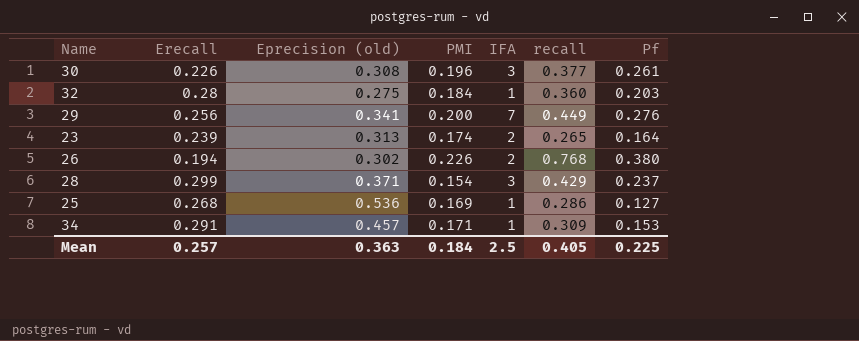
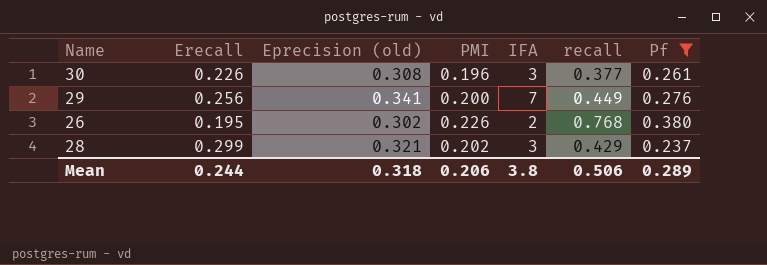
filter: none -> Pf >= 0.237
26 | Erecall: 0.194 -> 0.195
28 | Eprecision (old): 0.371 -> 0.321
28 | PMI: 0.154 -> 0.202
Mean | Erecall: 0.257 -> 0.244
Mean | Eprecision (old): 0.363 -> 0.318
Mean | PMI: 0.184 -> 0.206
Mean | IFA: 2.5 -> 3.8
Mean | recall: 0.405 -> 0.506
Mean | Pf: 0.225 -> 0.289

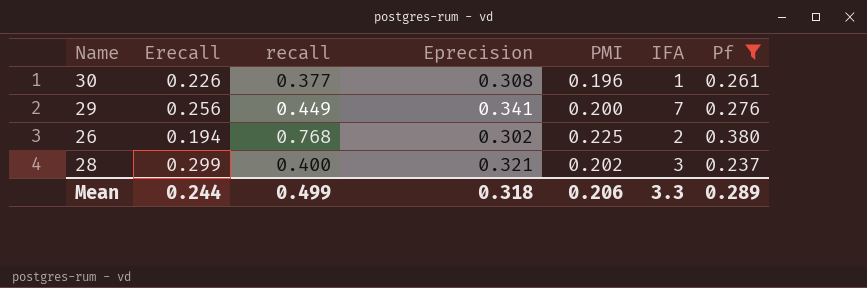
column recall | position: 6 -> 3
column name: Eprecision (old) -> Eprecision
30 | IFA: 3 -> 1
26 | Erecall: 0.195 -> 0.194
26 | PMI: 0.226 -> 0.225
28 | recall: 0.429 -> 0.400
Mean | recall: 0.506 -> 0.499
Mean | IFA: 3.8 -> 3.3

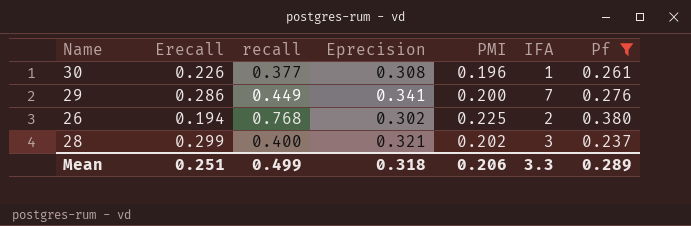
29 | Erecall: 0.256 -> 0.286
Mean | Erecall: 0.244 -> 0.251

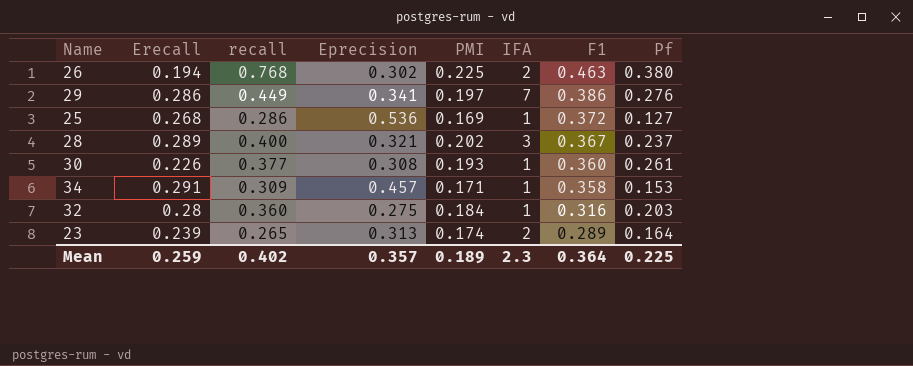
filter: Pf >= 0.237 -> none
row order: none -> F1 descending
column F1 | position: none -> 7
29 | PMI: 0.200 -> 0.197
28 | Erecall: 0.299 -> 0.289
30 | PMI: 0.196 -> 0.193
Mean | Erecall: 0.251 -> 0.259
Mean | recall: 0.499 -> 0.402
Mean | Eprecision: 0.318 -> 0.357
Mean | PMI: 0.206 -> 0.189
Mean | IFA: 3.3 -> 2.3
Mean | Pf: 0.289 -> 0.225

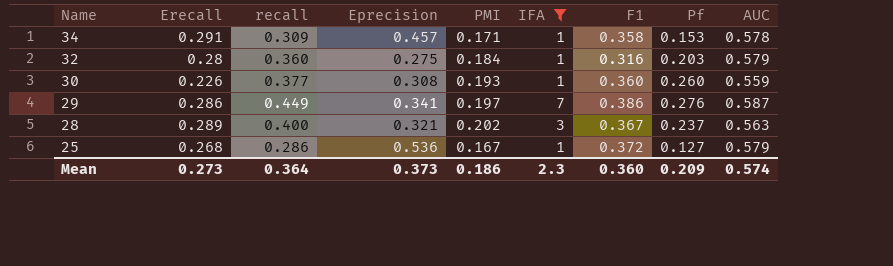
filter: none -> IFA != 2
row order: F1 descending -> Name descending
column AUC | position: none -> 9
30 | Pf: 0.261 -> 0.260
25 | PMI: 0.169 -> 0.167
Mean | Erecall: 0.259 -> 0.273
Mean | recall: 0.402 -> 0.364
Mean | Eprecision: 0.357 -> 0.373
Mean | PMI: 0.189 -> 0.186
Mean | F1: 0.364 -> 0.360
Mean | Pf: 0.225 -> 0.209

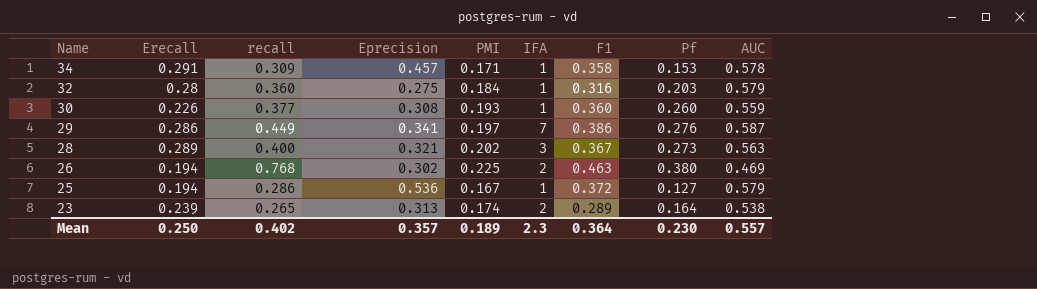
filter: IFA != 2 -> none
28 | Pf: 0.237 -> 0.273
25 | Erecall: 0.268 -> 0.194
Mean | Erecall: 0.273 -> 0.250
Mean | recall: 0.364 -> 0.402
Mean | Eprecision: 0.373 -> 0.357
Mean | PMI: 0.186 -> 0.189
Mean | F1: 0.360 -> 0.364
Mean | Pf: 0.209 -> 0.230
Mean | AUC: 0.574 -> 0.557

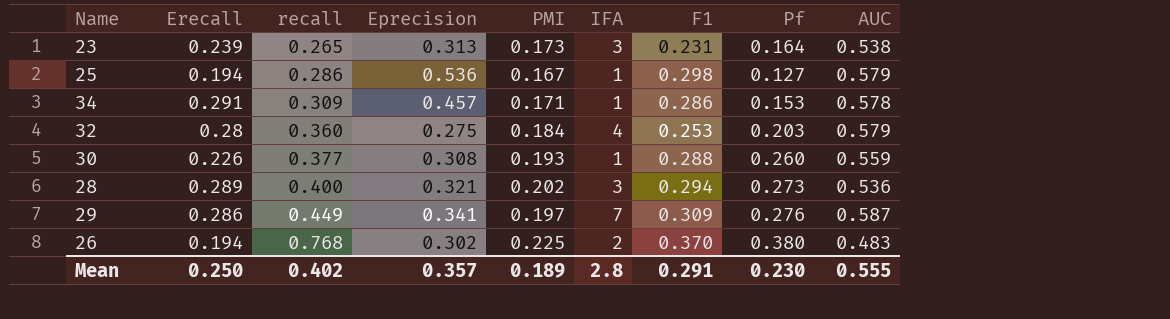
row order: Name descending -> recall ascending
23 | PMI: 0.174 -> 0.173
23 | IFA: 2 -> 3
23 | F1: 0.289 -> 0.231
25 | F1: 0.372 -> 0.298
34 | F1: 0.358 -> 0.286
32 | IFA: 1 -> 4
32 | F1: 0.316 -> 0.253
30 | F1: 0.360 -> 0.288
28 | F1: 0.367 -> 0.294
28 | AUC: 0.563 -> 0.536
29 | F1: 0.386 -> 0.309
26 | F1: 0.463 -> 0.370
26 | AUC: 0.469 -> 0.483
Mean | IFA: 2.3 -> 2.8
Mean | F1: 0.364 -> 0.291
Mean | AUC: 0.557 -> 0.555

